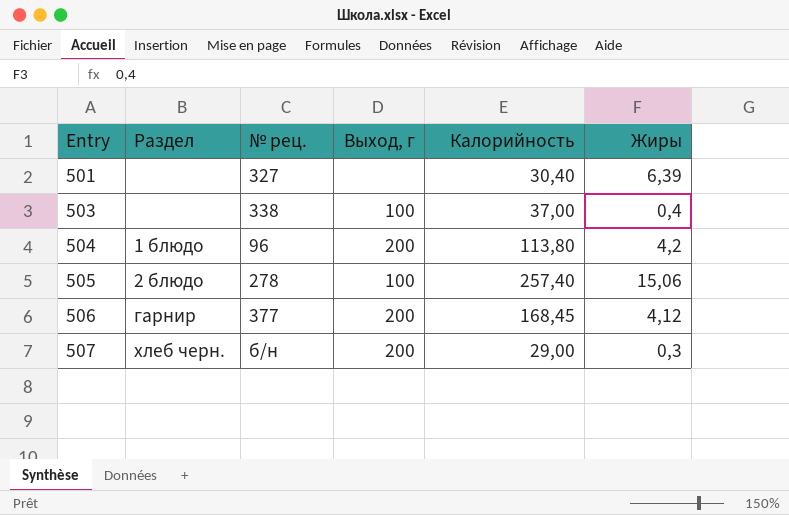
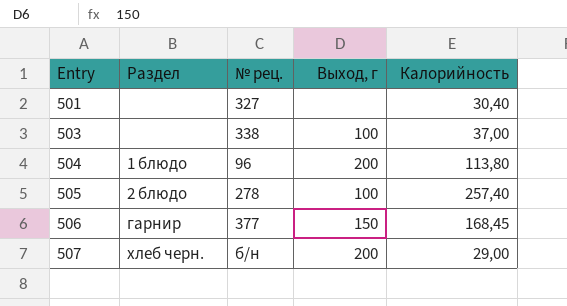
column Жиры | position: 6 -> none
506 | Выход, г: 200 -> 150

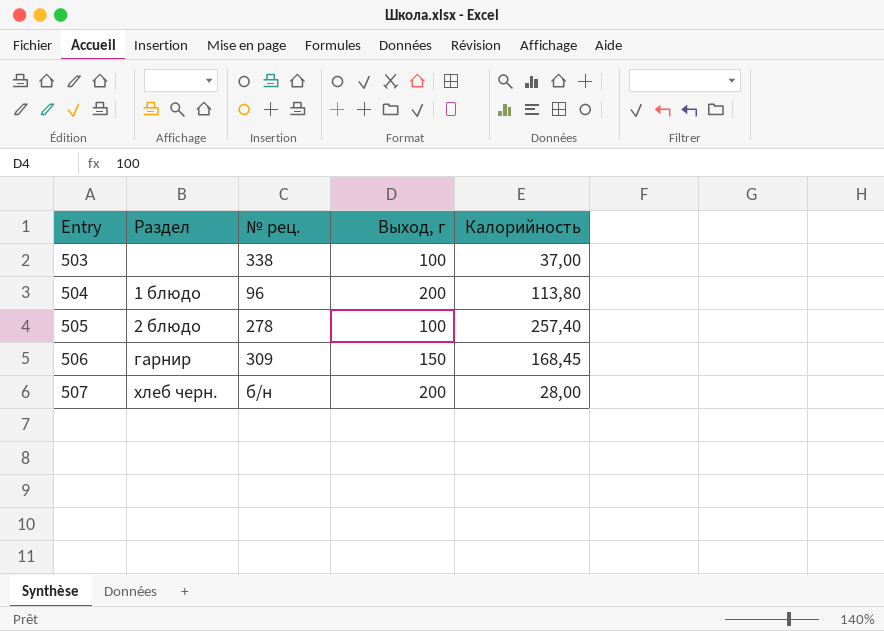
row 501: none | 327 | none | 30,40 -> none
506 | № рец.: 377 -> 309
507 | Калорийность: 29,00 -> 28,00

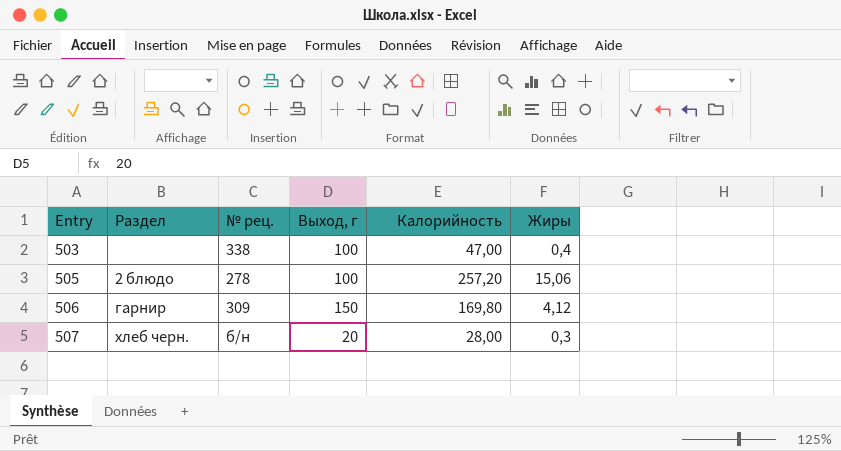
column Жиры | position: none -> 6
row 504: 1 блюдо | 96 | 200 | 113,80 -> none
503 | Калорийность: 37,00 -> 47,00
505 | Калорийность: 257,40 -> 257,20
506 | Калорийность: 168,45 -> 169,80
507 | Выход, г: 200 -> 20

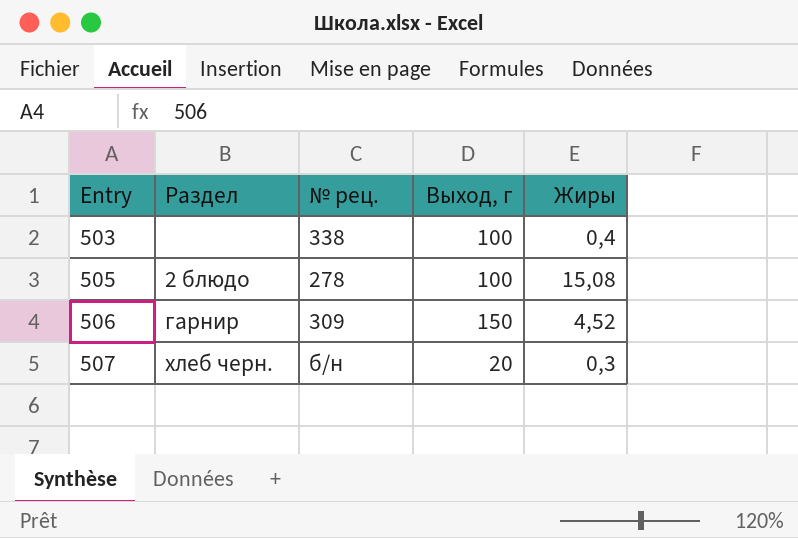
column Калорийность | position: 5 -> none
505 | Жиры: 15,06 -> 15,08
506 | Жиры: 4,12 -> 4,52

